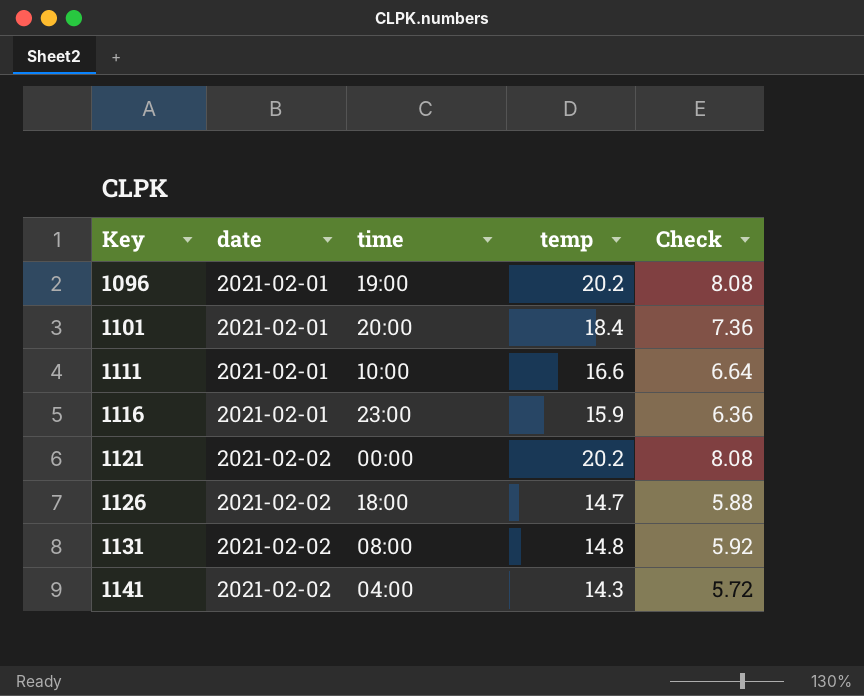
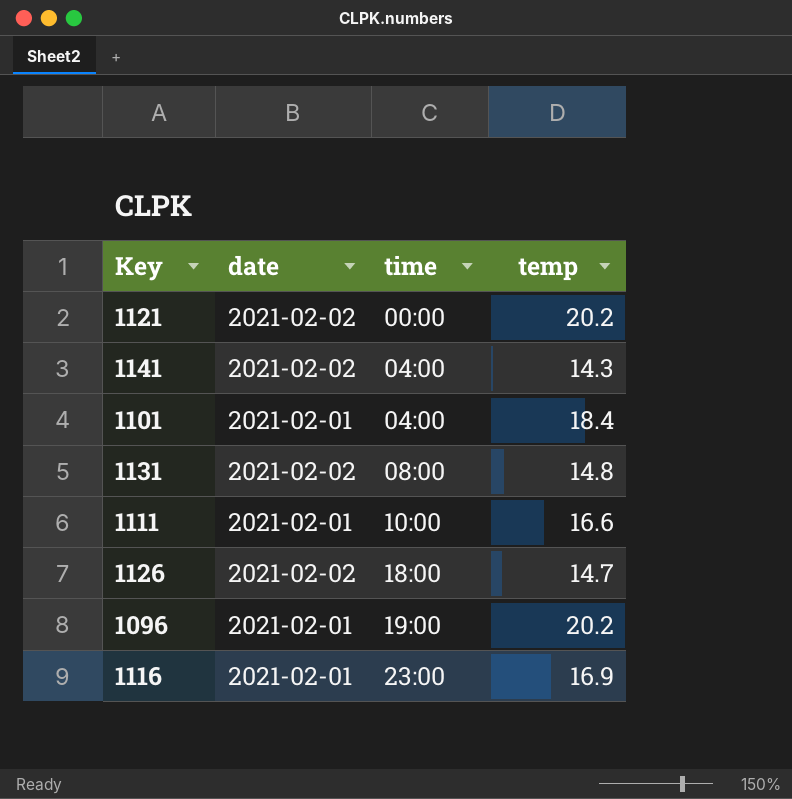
row order: Key ascending -> time ascending
column Check | formula: [temp] * 0.4 -> none
1101 | time: 20:00 -> 04:00
1116 | temp: 15.9 -> 16.9

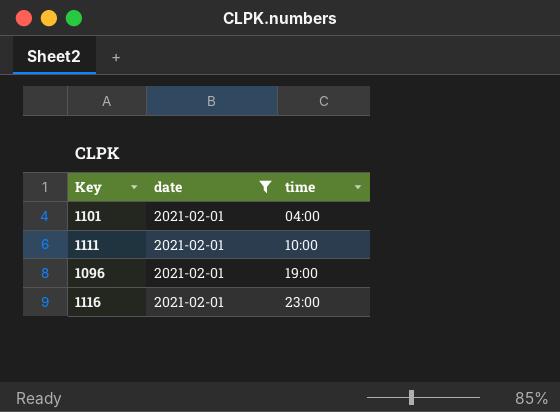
filter: none -> date = 2021-02-01
column temp | position: 4 -> none

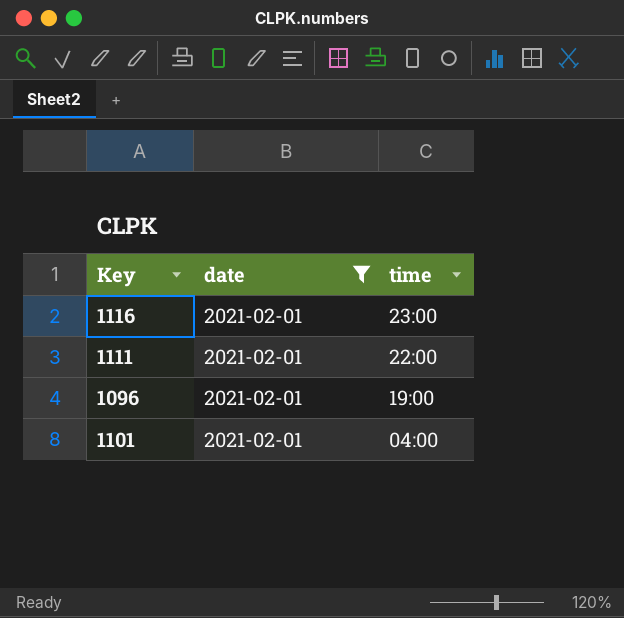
row order: time ascending -> time descending
1111 | time: 10:00 -> 22:00

